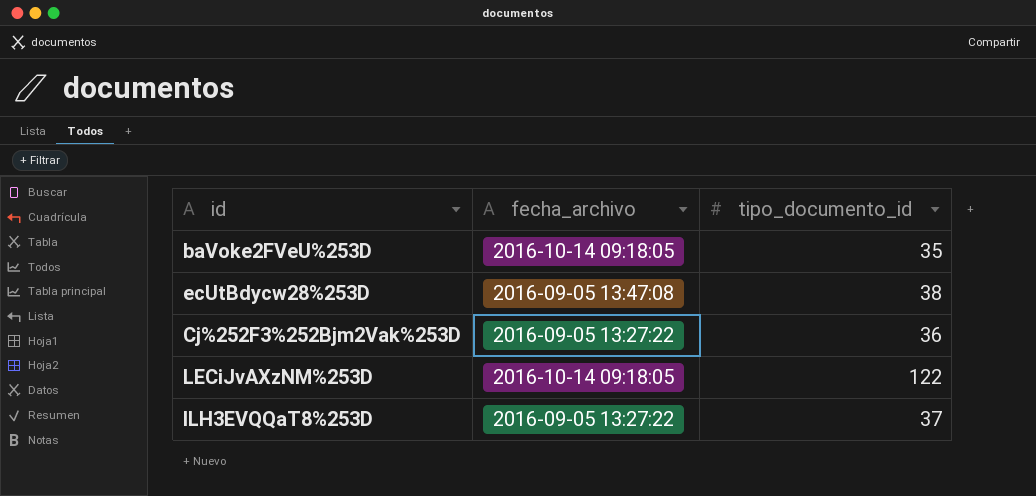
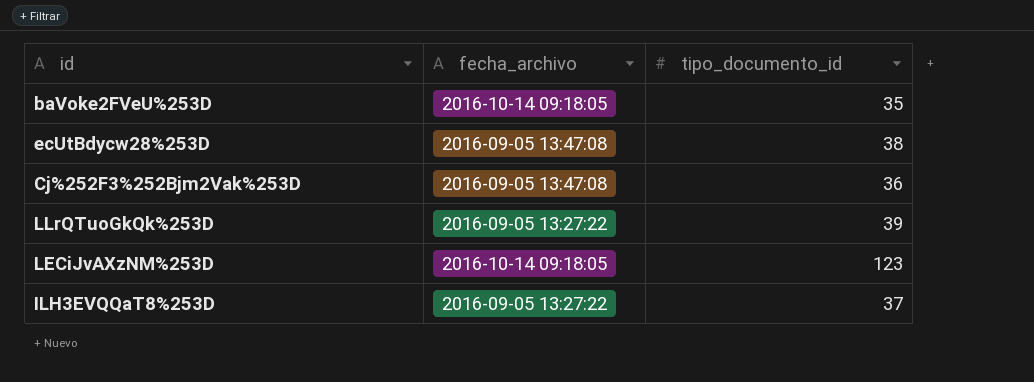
Cj%252F3%252Bjm2Vak%253D | fecha_archivo: 2016-09-05 13:27:22 -> 2016-09-05 13:47:08
row LLrQTuoGkQk%253D: none -> 2016-09-05 13:27:22 | 39
LECiJvAXzNM%253D | tipo_documento_id: 122 -> 123

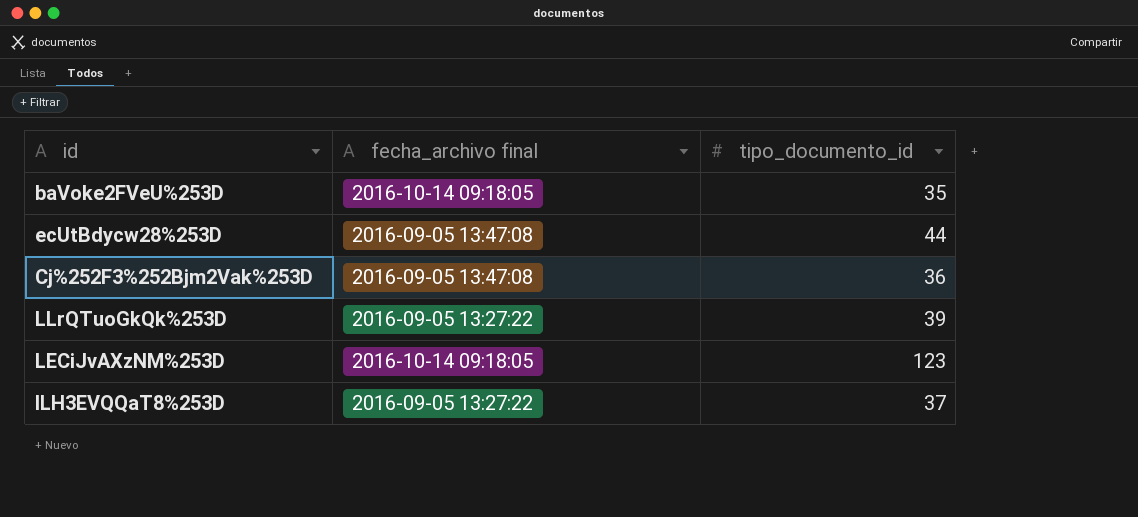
column name: fecha_archivo -> fecha_archivo final
ecUtBdycw28%253D | tipo_documento_id: 38 -> 44

